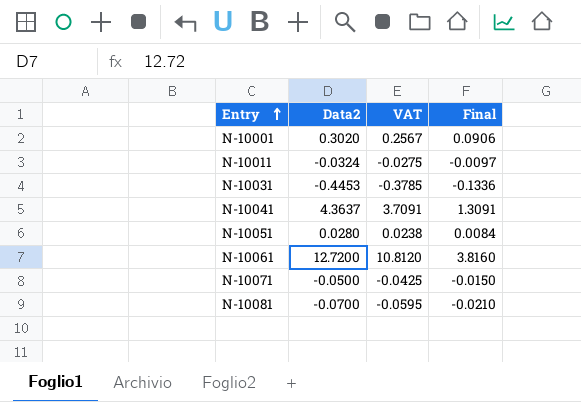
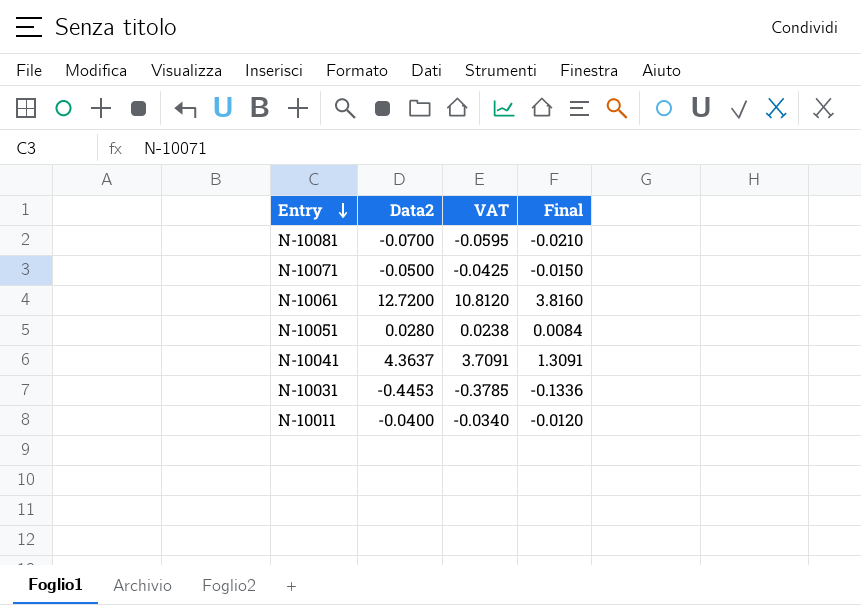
row order: Entry ascending -> Entry descending
row N-10001: 0.3020 | 0.2567 | 0.0906 -> none
N-10011 | Data2: -0.0324 -> -0.0400
N-10011 | VAT: -0.0275 -> -0.0340
N-10011 | Final: -0.0097 -> -0.0120

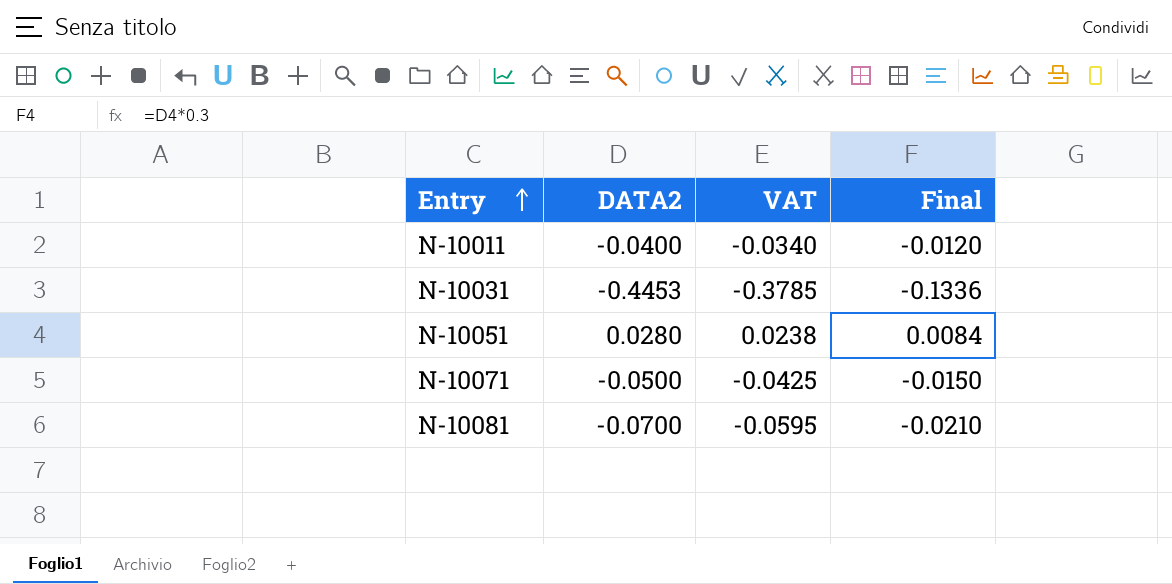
row order: Entry descending -> Entry ascending
column name: Data2 -> DATA2
row N-10061: 12.7200 | 10.8120 | 3.8160 -> none
row N-10041: 4.3637 | 3.7091 | 1.3091 -> none

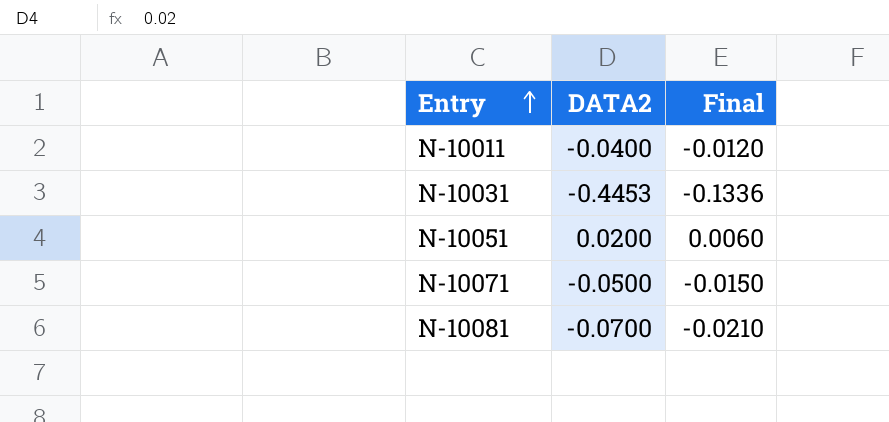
column VAT | formula: [DATA2] * 0.85 -> none
N-10051 | DATA2: 0.0280 -> 0.0200
N-10051 | Final: 0.0084 -> 0.0060

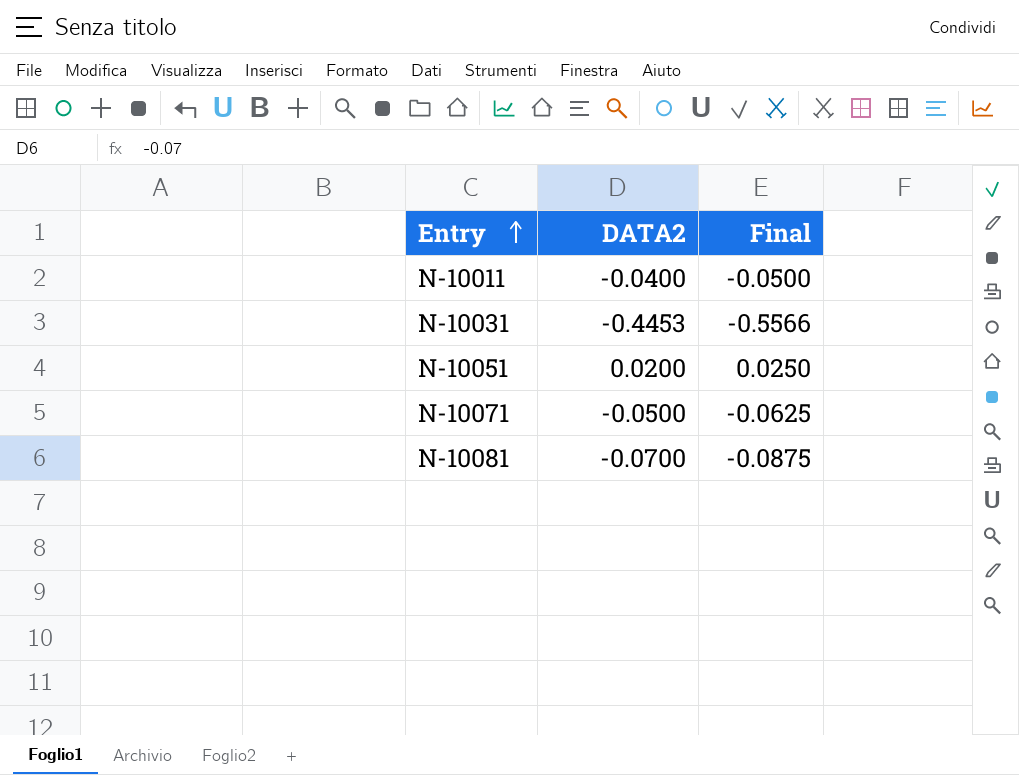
column Final | formula: [DATA2] * 0.3 -> [DATA2] * 1.25

